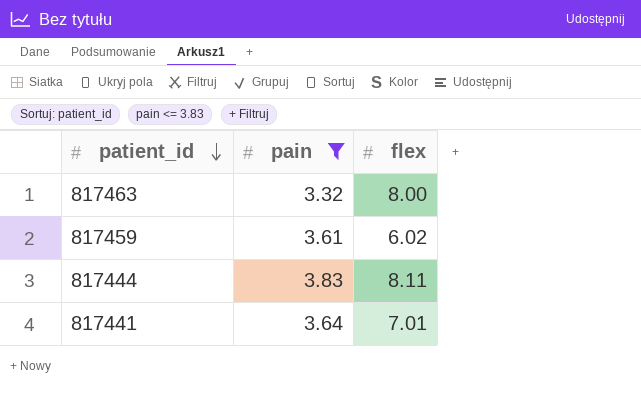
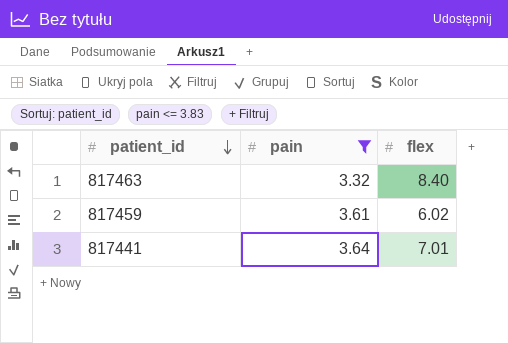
row 817444: 3.83 | 8.11 -> none
817463 | flex: 8.00 -> 8.40

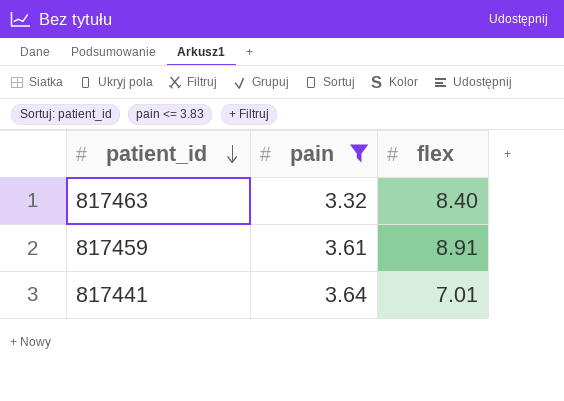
817459 | flex: 6.02 -> 8.91

